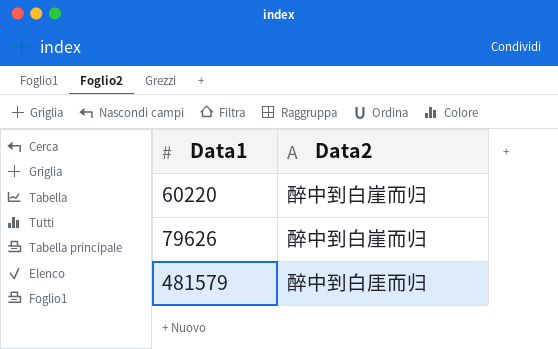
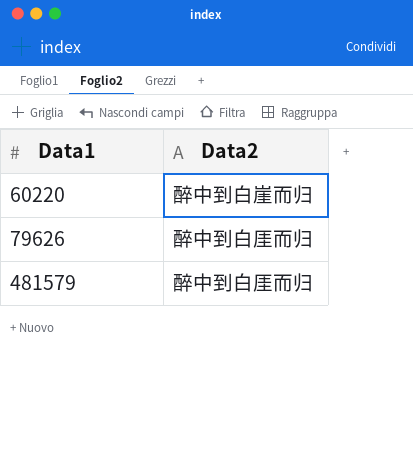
79626 | Data2: 醉中到白崖而归 -> 醉中到白厓而归

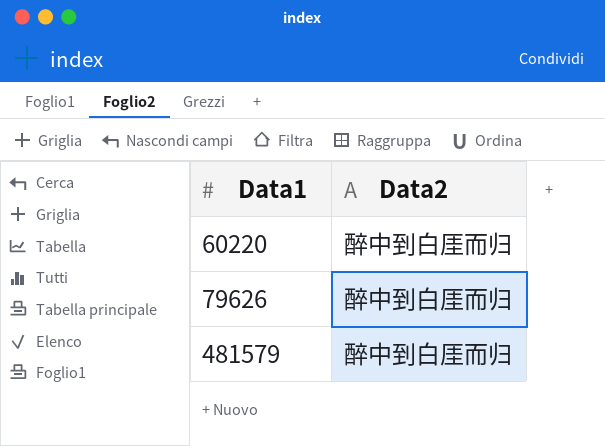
60220 | Data2: 醉中到白崖而归 -> 醉中到白厓而归

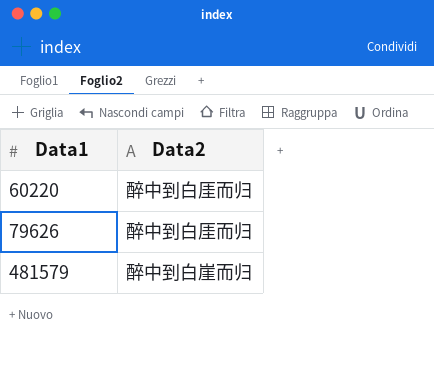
481579 | Data2: 醉中到白厓而归 -> 醉中到白崖而归

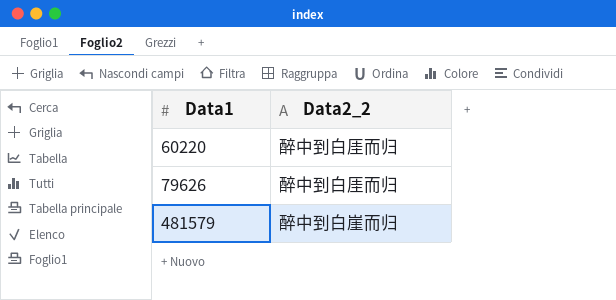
column name: Data2 -> Data2_2

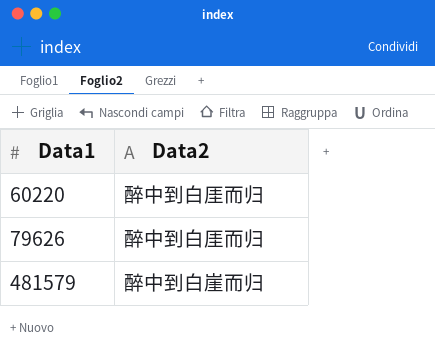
column name: Data2_2 -> Data2

